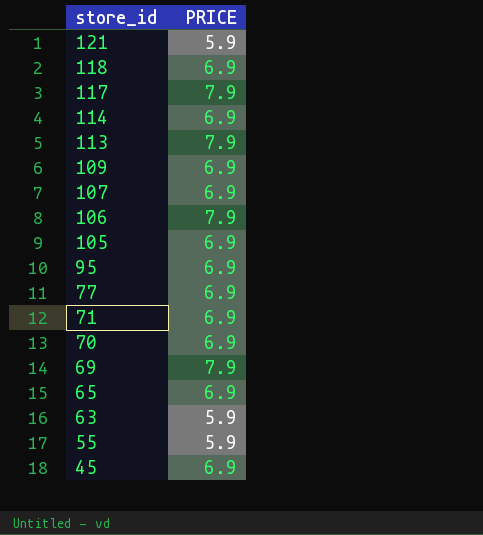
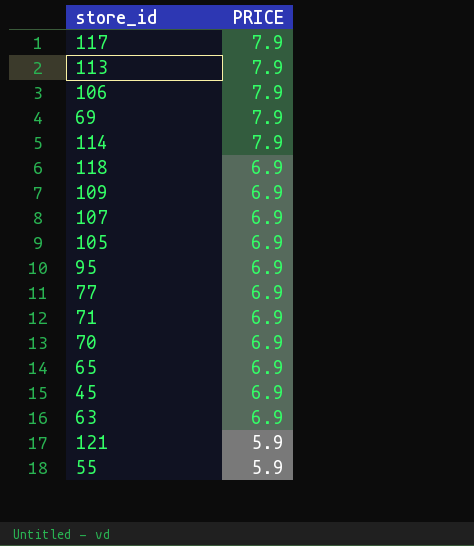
row order: store_id descending -> PRICE descending
114 | PRICE: 6.9 -> 7.9
63 | PRICE: 5.9 -> 6.9

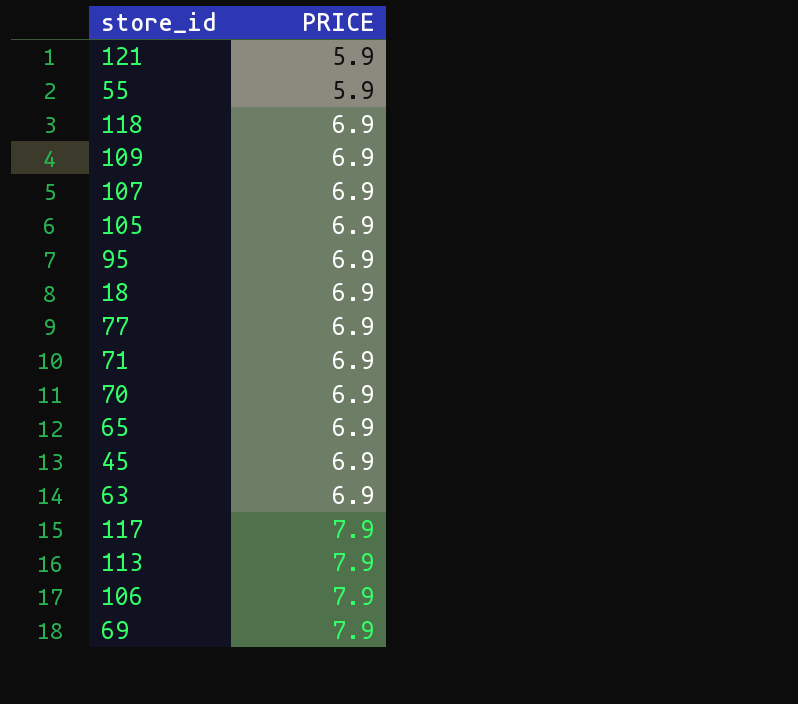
row order: PRICE descending -> PRICE ascending
row 114: 7.9 -> none
row 18: none -> 6.9

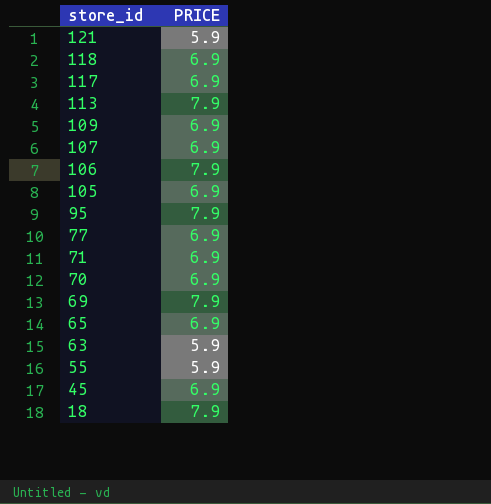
row order: PRICE ascending -> store_id descending
117 | PRICE: 7.9 -> 6.9
95 | PRICE: 6.9 -> 7.9
63 | PRICE: 6.9 -> 5.9
18 | PRICE: 6.9 -> 7.9

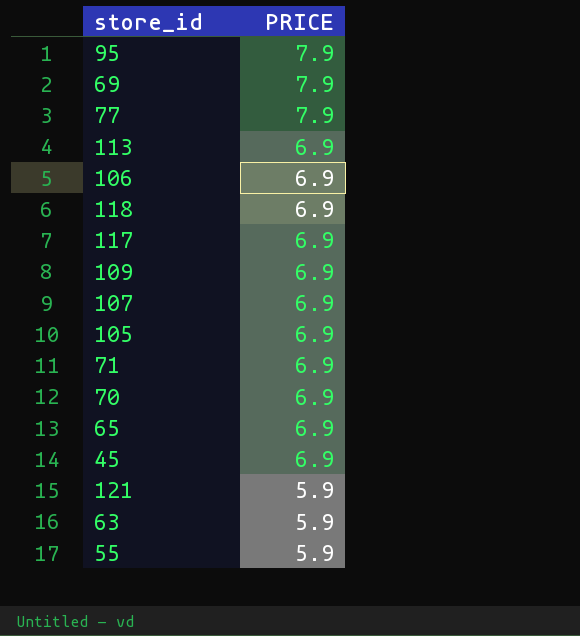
row order: store_id descending -> PRICE descending
row 18: 7.9 -> none
77 | PRICE: 6.9 -> 7.9
113 | PRICE: 7.9 -> 6.9
106 | PRICE: 7.9 -> 6.9

